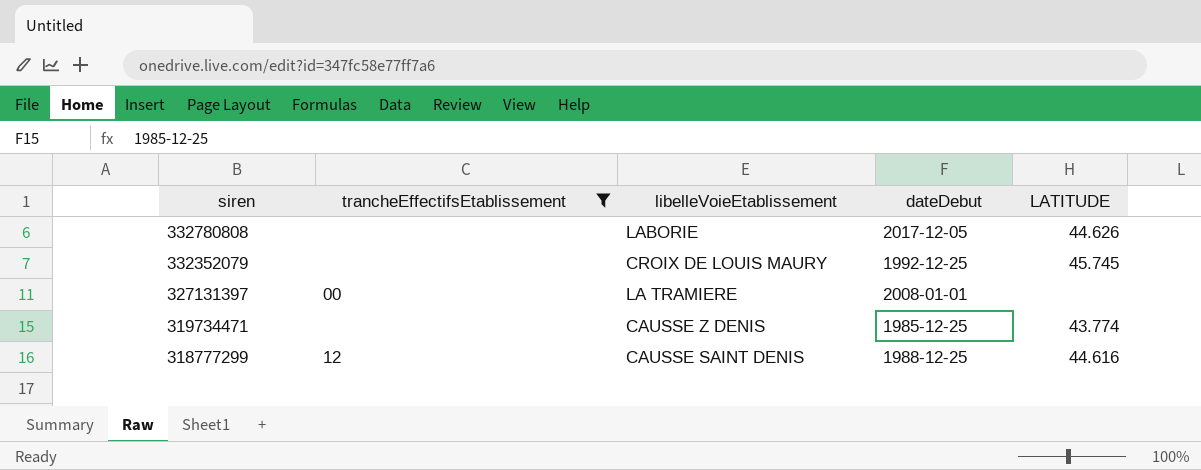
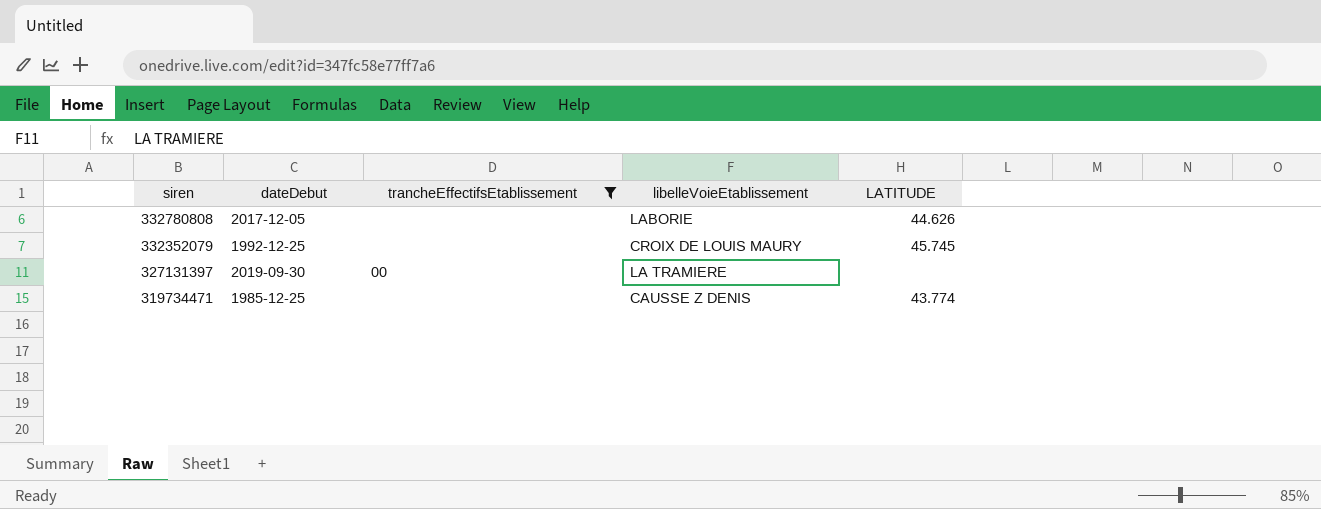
column dateDebut | position: 4 -> 2
row 318777299: 12 | CAUSSE SAINT DENIS | 1988-12-25 | 44.616 -> none
327131397 | dateDebut: 2008-01-01 -> 2019-09-30

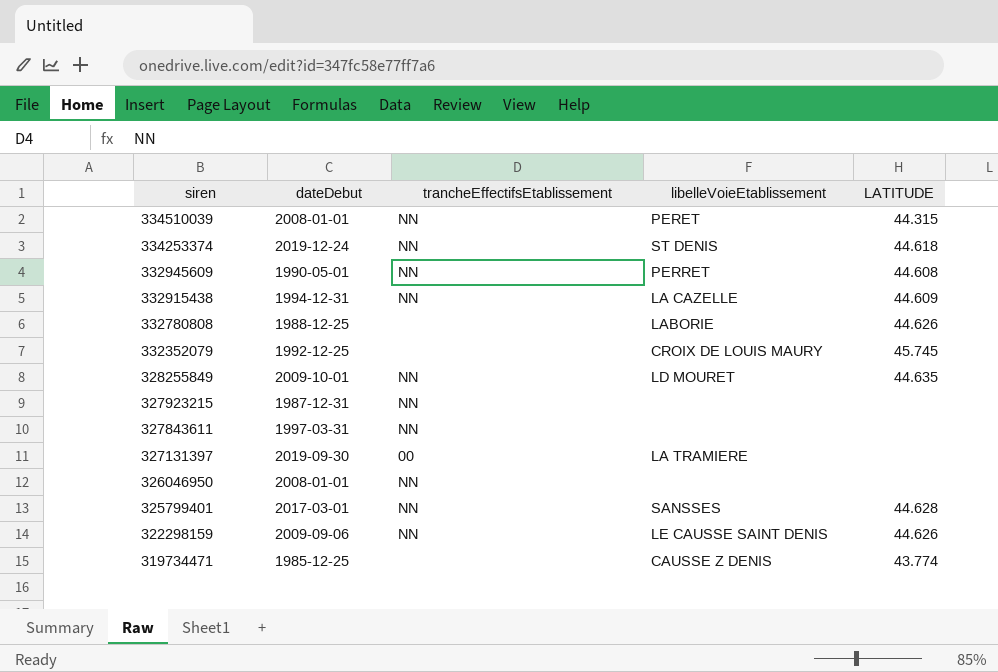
filter: trancheEffectifsEtablissement != NN -> none
332780808 | dateDebut: 2017-12-05 -> 1988-12-25

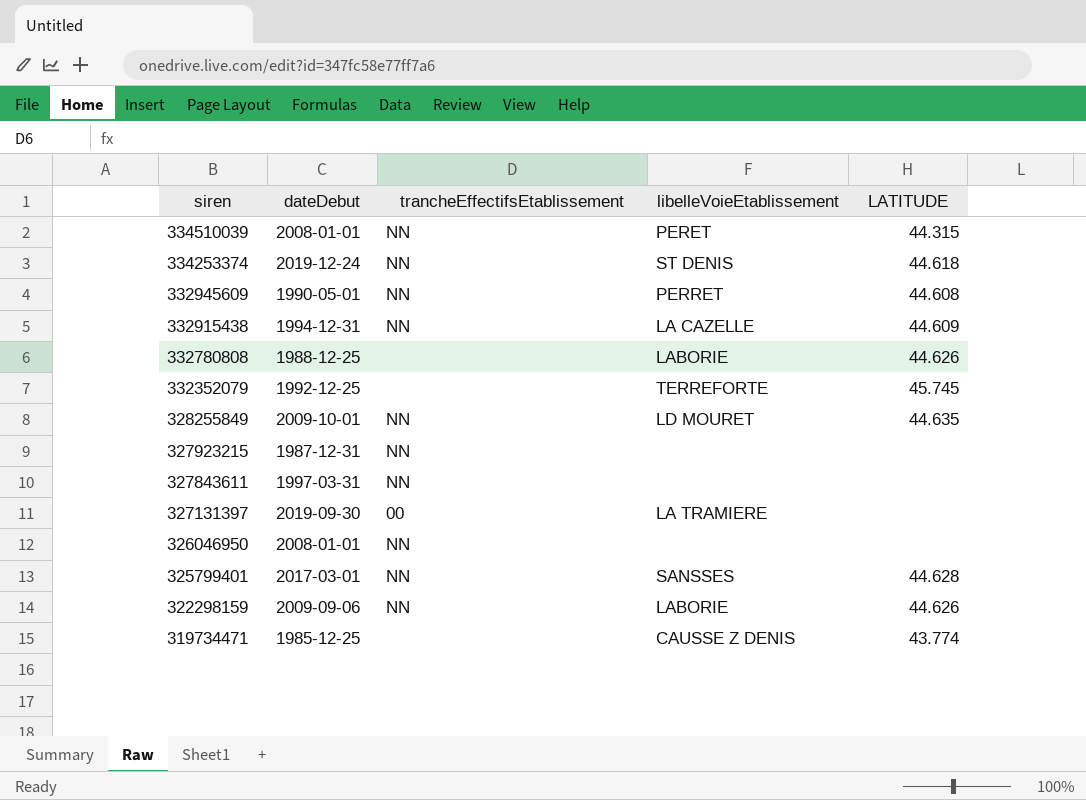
332352079 | libelleVoieEtablissement: CROIX DE LOUIS MAURY -> TERREFORTE
322298159 | libelleVoieEtablissement: LE CAUSSE SAINT DENIS -> LABORIE

